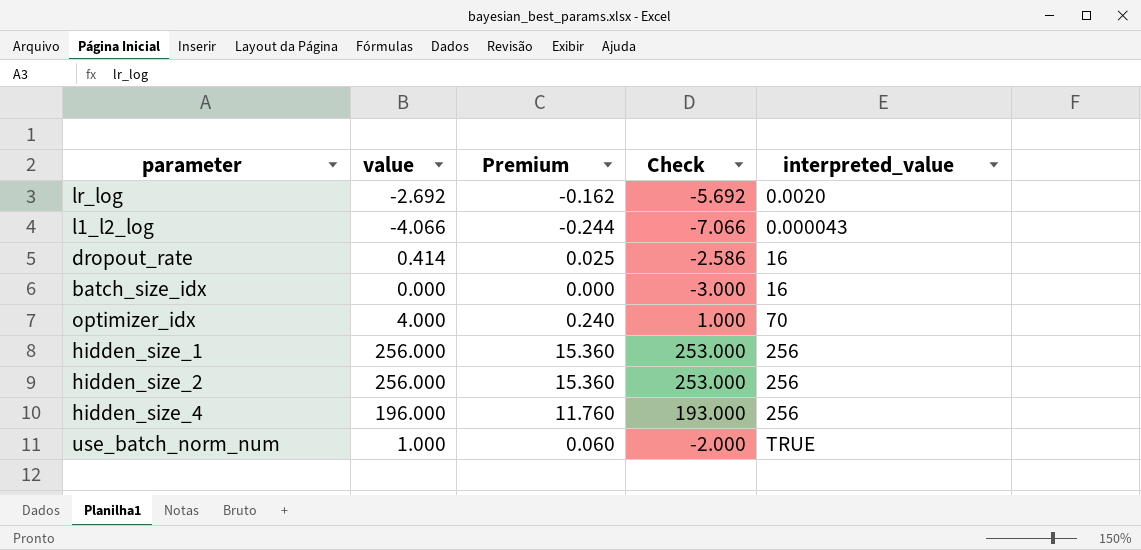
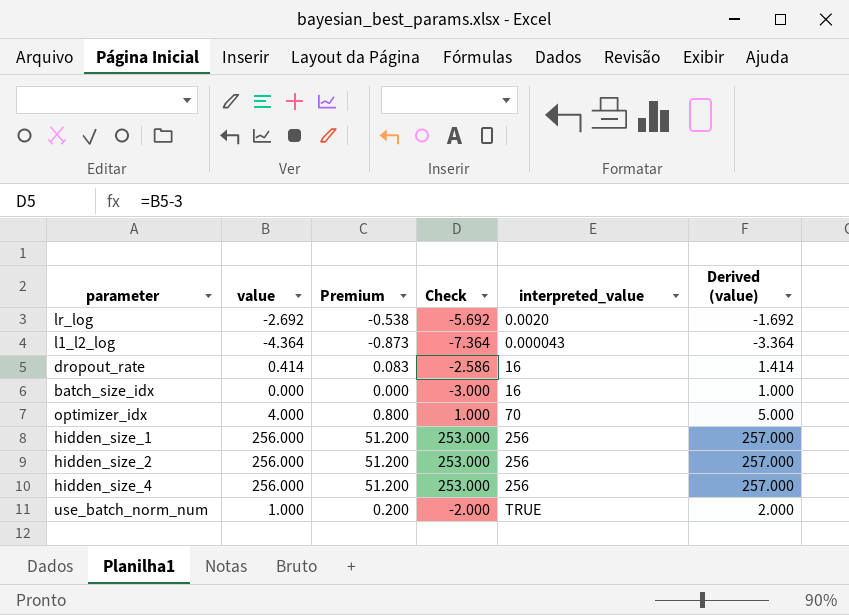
column Premium | formula: [value] * 0.06 -> [value] * 0.2
column Derived (value) | formula: none -> [value] + 1
l1_l2_log | value: -4.066 -> -4.364
l1_l2_log | Check: -7.066 -> -7.364
hidden_size_4 | value: 196.000 -> 256.000
hidden_size_4 | Check: 193.000 -> 253.000

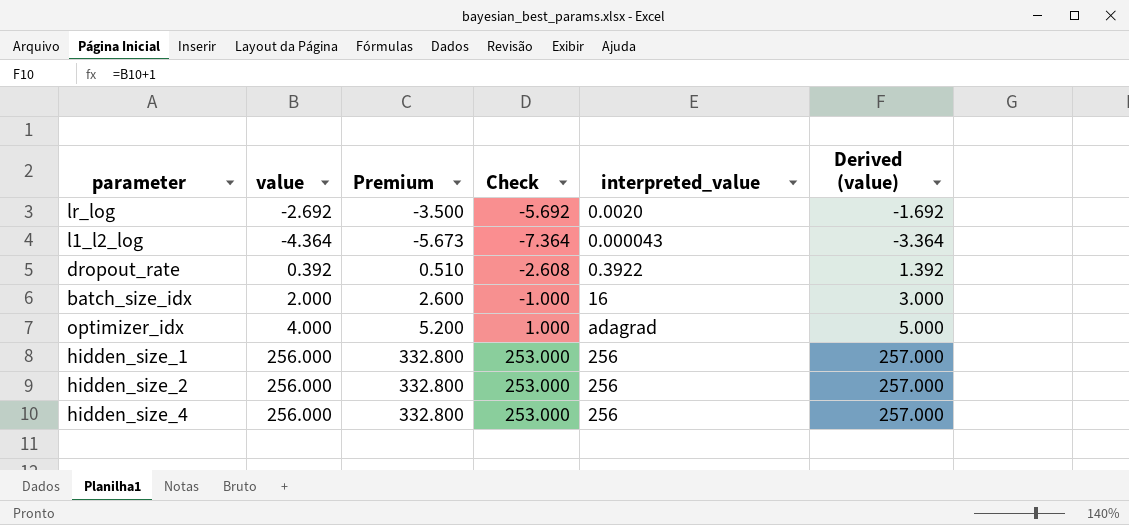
column Premium | formula: [value] * 0.2 -> [value] * 1.3
row use_batch_norm_num: 1.000 | 0.200 | -2.000 | TRUE | 2.000 -> none
dropout_rate | value: 0.414 -> 0.392
dropout_rate | Check: -2.586 -> -2.608
dropout_rate | interpreted_value: 16 -> 0.3922
dropout_rate | Derived (value): 1.414 -> 1.392
batch_size_idx | value: 0.000 -> 2.000
batch_size_idx | Check: -3.000 -> -1.000
batch_size_idx | Derived (value): 1.000 -> 3.000
optimizer_idx | interpreted_value: 70 -> adagrad

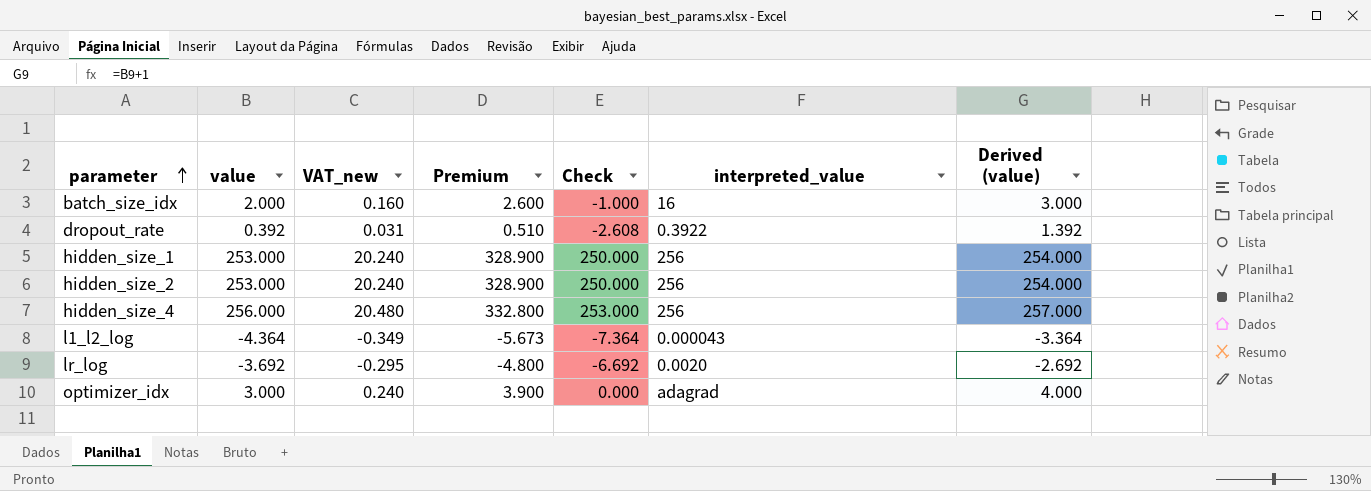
row order: none -> parameter ascending
column VAT_new | formula: none -> [value] * 0.08
hidden_size_1 | value: 256.000 -> 253.000
hidden_size_1 | Premium: 332.800 -> 328.900
hidden_size_1 | Check: 253.000 -> 250.000
hidden_size_1 | Derived (value): 257.000 -> 254.000
hidden_size_2 | value: 256.000 -> 253.000
hidden_size_2 | Premium: 332.800 -> 328.900
hidden_size_2 | Check: 253.000 -> 250.000
hidden_size_2 | Derived (value): 257.000 -> 254.000
lr_log | value: -2.692 -> -3.692
lr_log | Premium: -3.500 -> -4.800
lr_log | Check: -5.692 -> -6.692
lr_log | Derived (value): -1.692 -> -2.692
optimizer_idx | value: 4.000 -> 3.000
optimizer_idx | Premium: 5.200 -> 3.900
optimizer_idx | Check: 1.000 -> 0.000
optimizer_idx | Derived (value): 5.000 -> 4.000

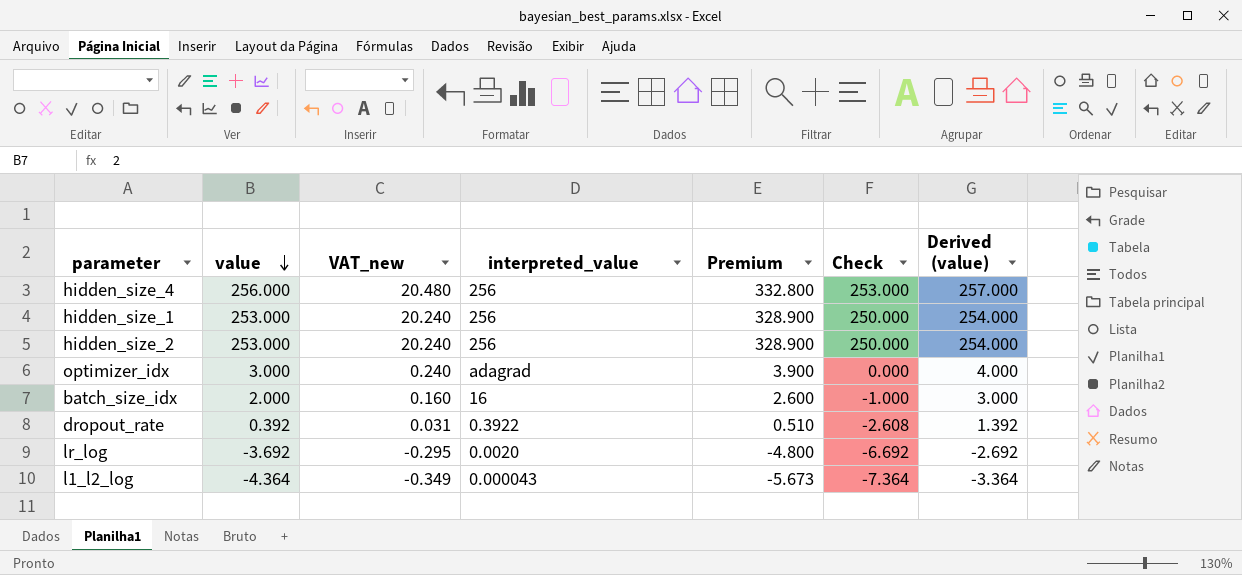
row order: parameter ascending -> value descending
column interpreted_value | position: 6 -> 4

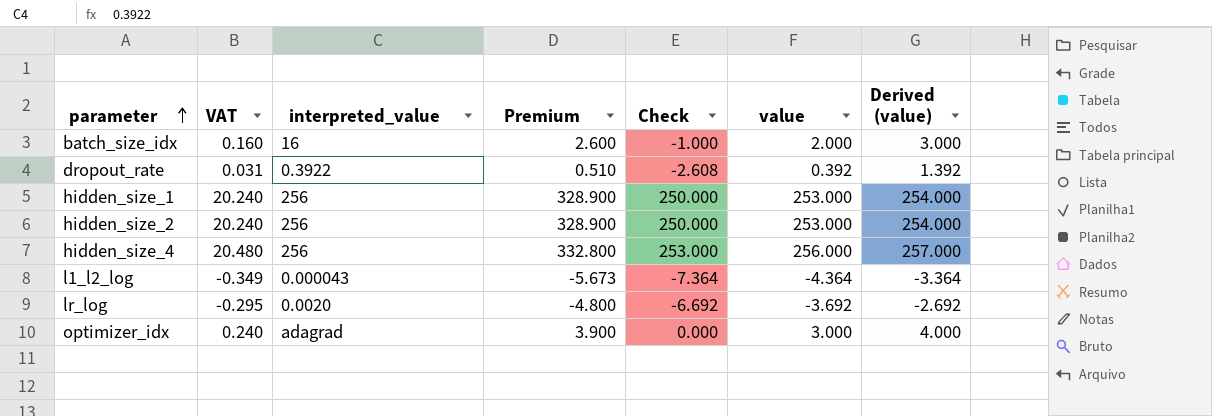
row order: value descending -> parameter ascending
column name: VAT_new -> VAT
column value | position: 2 -> 6

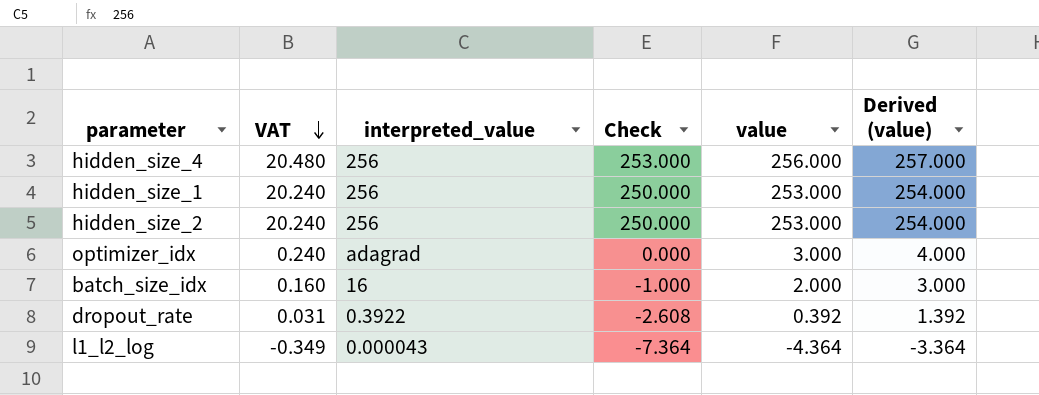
row order: parameter ascending -> VAT descending
column Premium | formula: [value] * 1.3 -> none
row lr_log: -0.295 | 0.0020 | -4.800 | -6.692 | -3.692 | -2.692 -> none

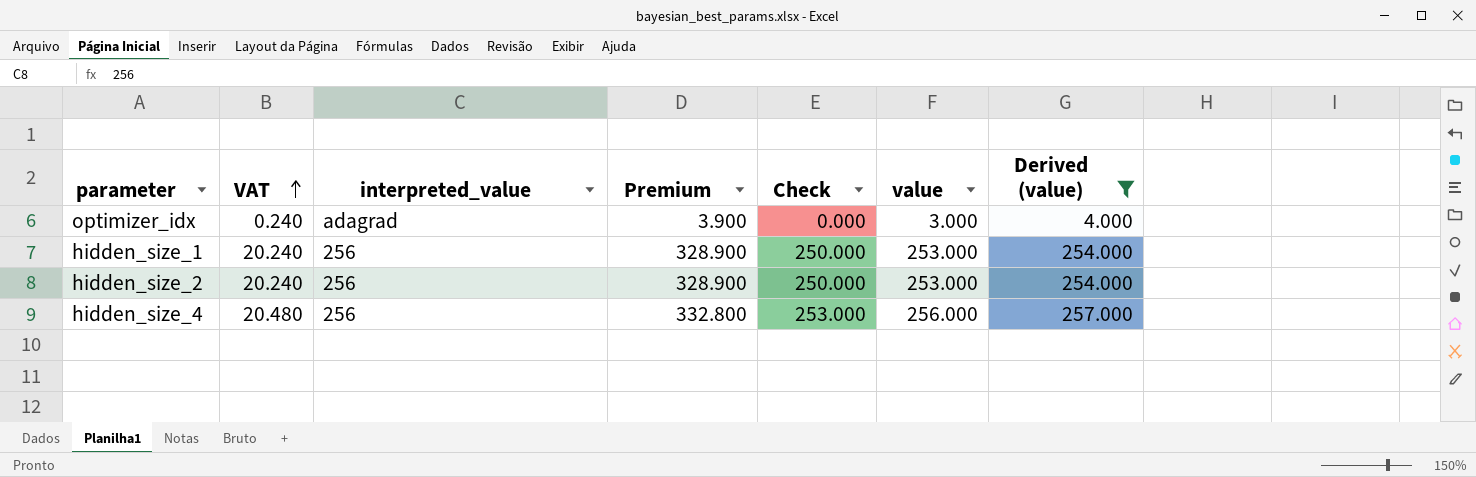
filter: none -> Derived (value) >= 4.000
row order: VAT descending -> VAT ascending
column Premium | formula: none -> [value] * 1.3

